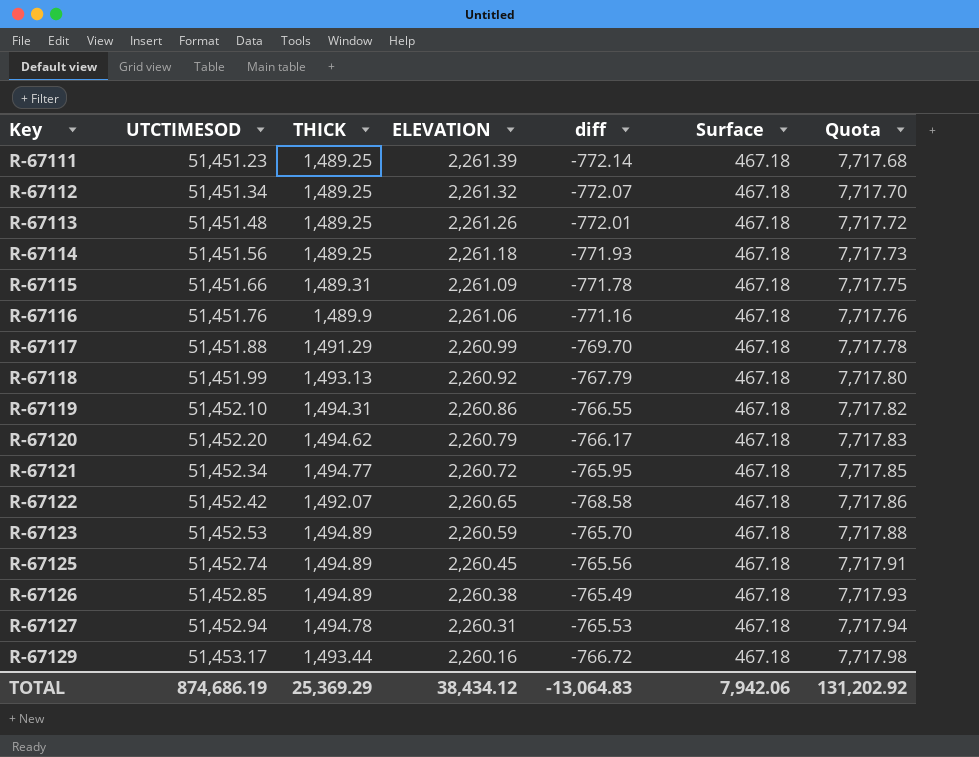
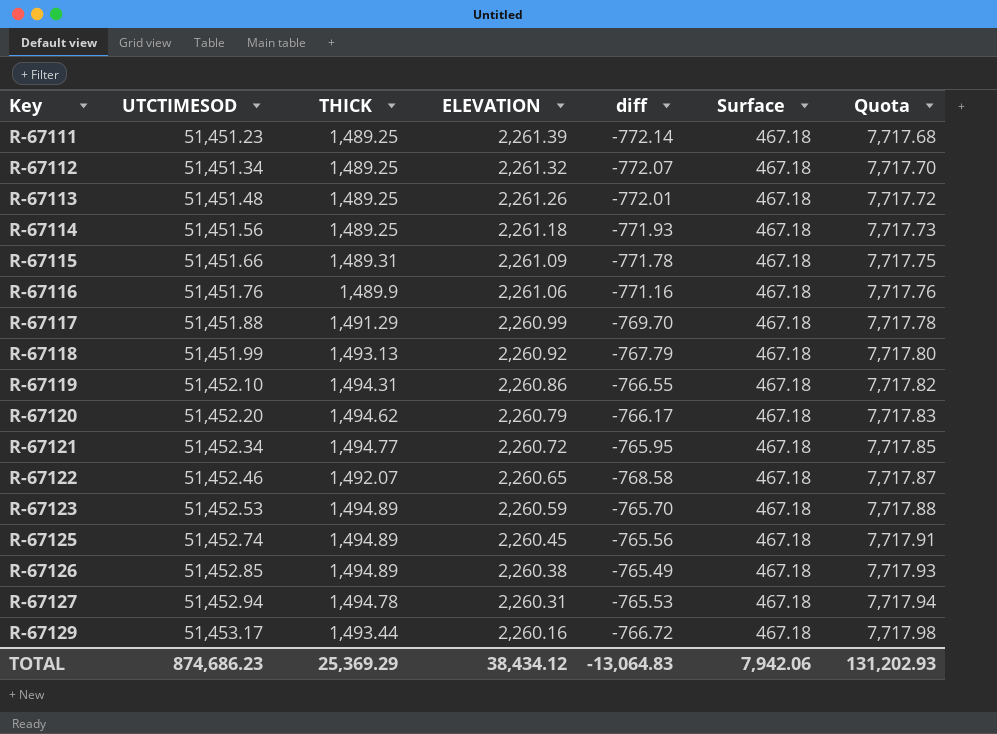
R-67122 | UTCTIMESOD: 51,452.42 -> 51,452.46
R-67122 | Quota: 7,717.86 -> 7,717.87
TOTAL | UTCTIMESOD: 874,686.19 -> 874,686.23
TOTAL | Quota: 131,202.92 -> 131,202.93

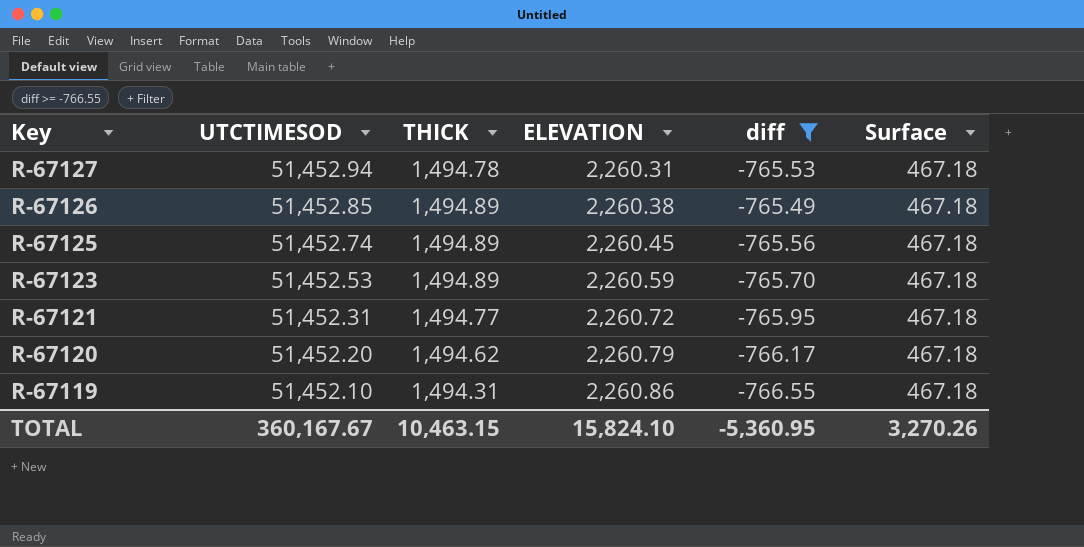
filter: none -> diff >= -766.55
row order: Key ascending -> Key descending
column Quota | formula: [UTCTIMESOD] * 0.15 -> none
R-67121 | UTCTIMESOD: 51,452.34 -> 51,452.31
TOTAL | UTCTIMESOD: 874,686.23 -> 360,167.67
TOTAL | THICK: 25,369.29 -> 10,463.15
TOTAL | ELEVATION: 38,434.12 -> 15,824.10
TOTAL | diff: -13,064.83 -> -5,360.95
TOTAL | Surface: 7,942.06 -> 3,270.26

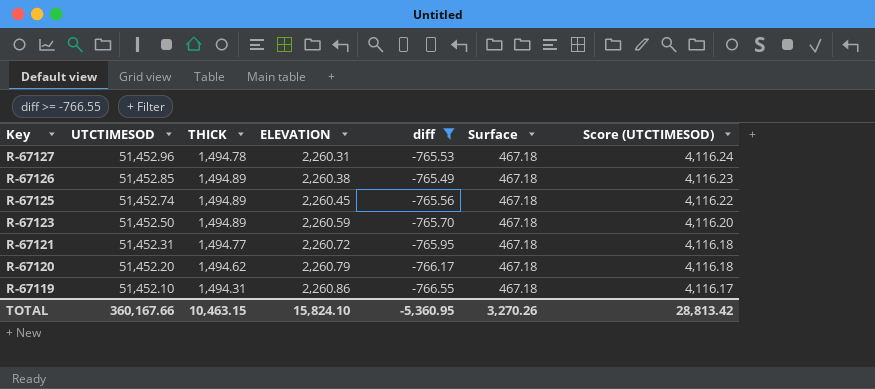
column Score (UTCTIMESOD) | formula: none -> [UTCTIMESOD] * 0.08
R-67127 | UTCTIMESOD: 51,452.94 -> 51,452.96
R-67123 | UTCTIMESOD: 51,452.53 -> 51,452.50
TOTAL | UTCTIMESOD: 360,167.67 -> 360,167.66

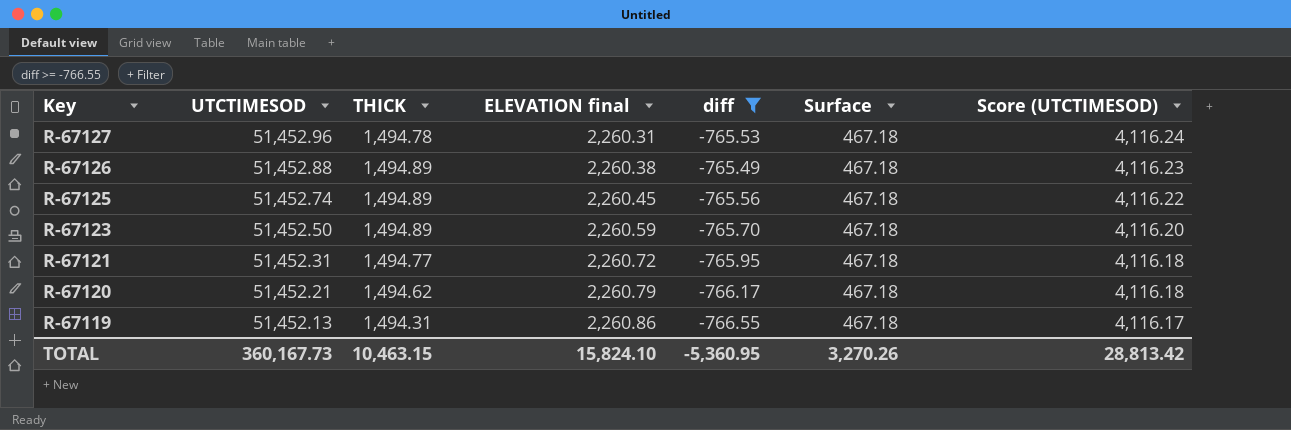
column name: ELEVATION -> ELEVATION final
R-67126 | UTCTIMESOD: 51,452.85 -> 51,452.88
R-67120 | UTCTIMESOD: 51,452.20 -> 51,452.21
R-67119 | UTCTIMESOD: 51,452.10 -> 51,452.13
TOTAL | UTCTIMESOD: 360,167.66 -> 360,167.73

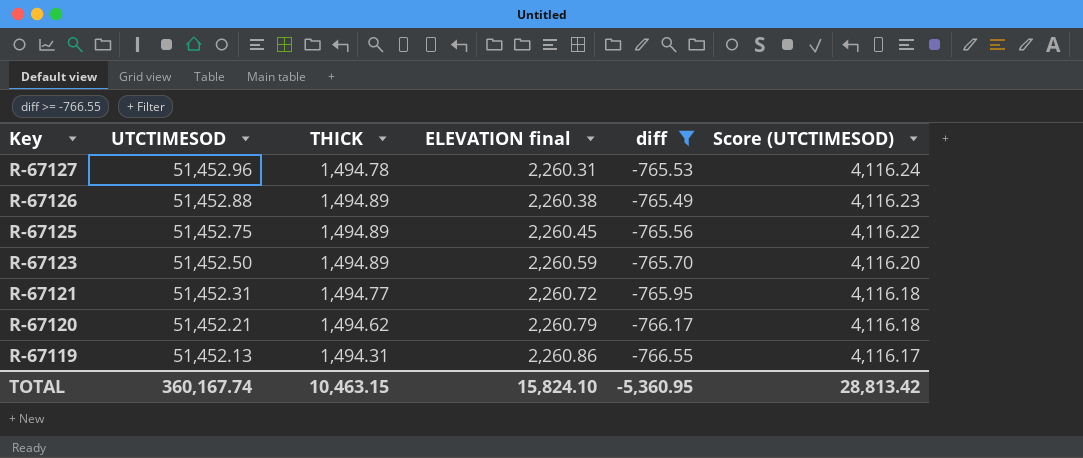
column Surface | position: 6 -> none
R-67125 | UTCTIMESOD: 51,452.74 -> 51,452.75
TOTAL | UTCTIMESOD: 360,167.73 -> 360,167.74

